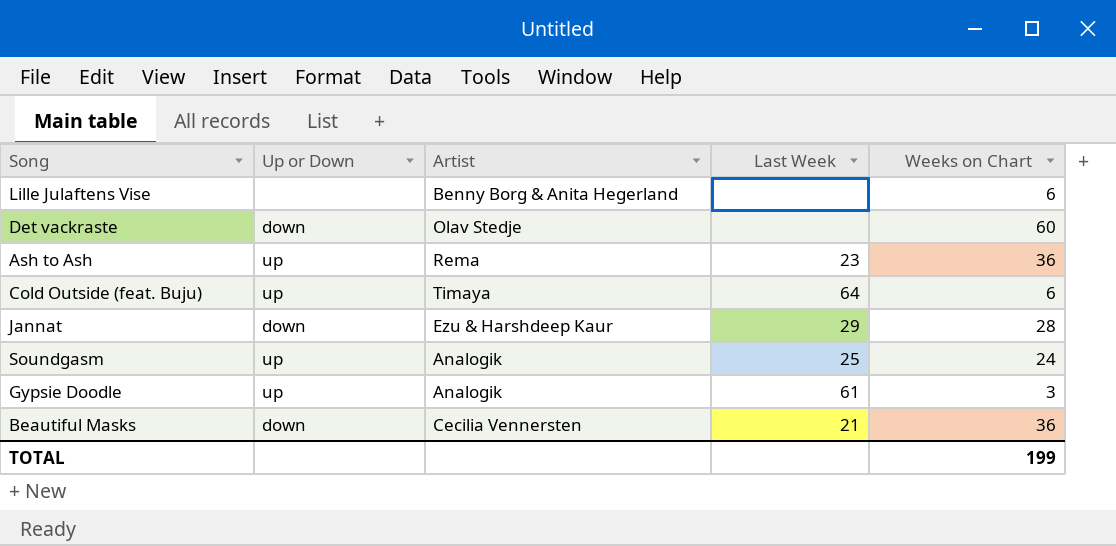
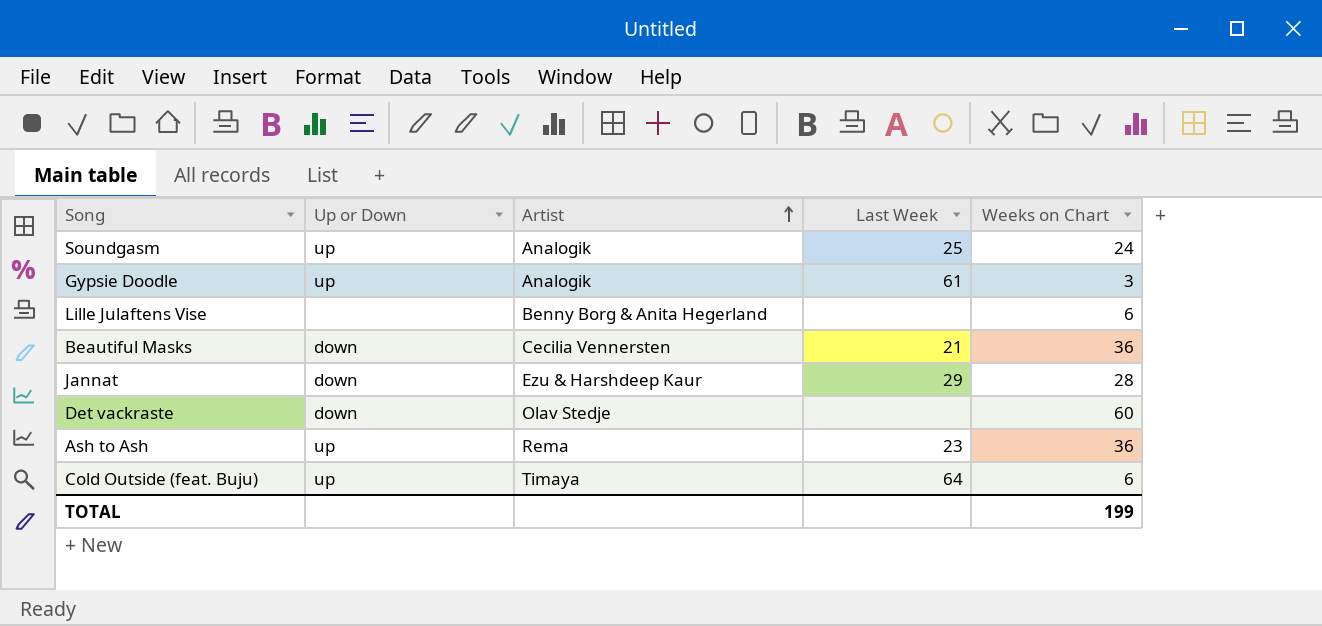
row order: none -> Artist ascending

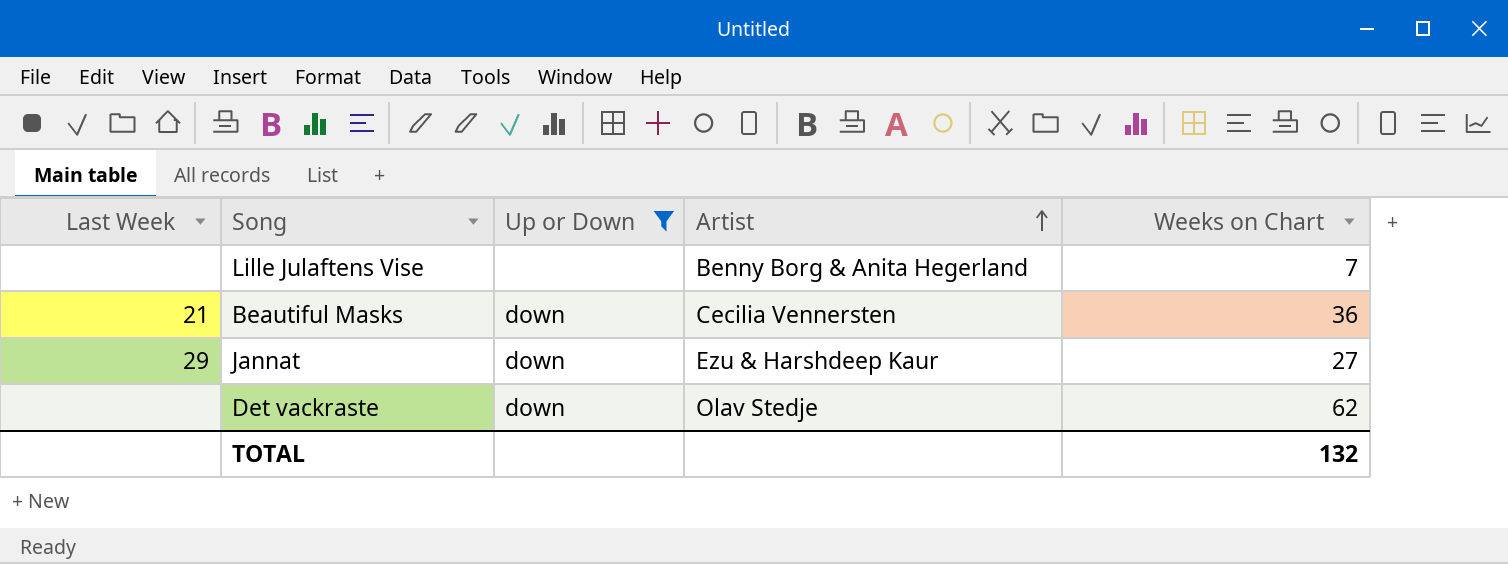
filter: none -> Up or Down != up
column Last Week | position: 4 -> 1
Lille Julaftens Vise | Weeks on Chart: 6 -> 7
Jannat | Weeks on Chart: 28 -> 27
Det vackraste | Weeks on Chart: 60 -> 62
TOTAL | Weeks on Chart: 199 -> 132

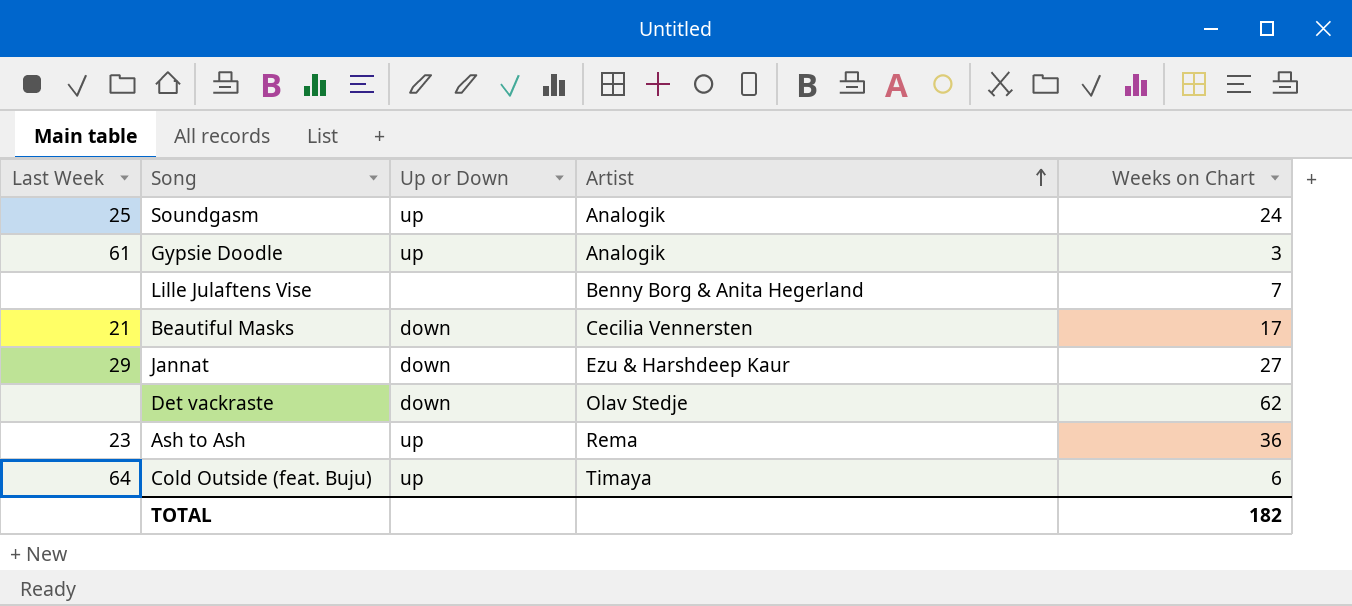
filter: Up or Down != up -> none
Beautiful Masks | Weeks on Chart: 36 -> 17
TOTAL | Weeks on Chart: 132 -> 182

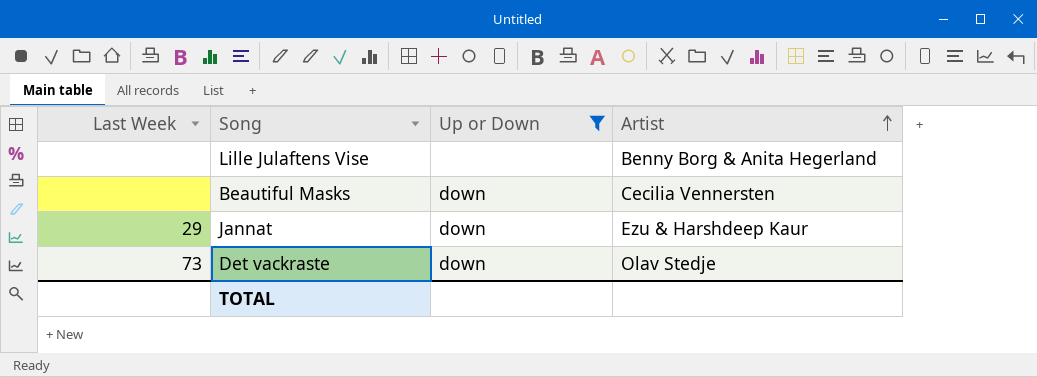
filter: none -> Up or Down != up
column Weeks on Chart | position: 5 -> none
Beautiful Masks | Last Week: 21 -> none
Det vackraste | Last Week: none -> 73

